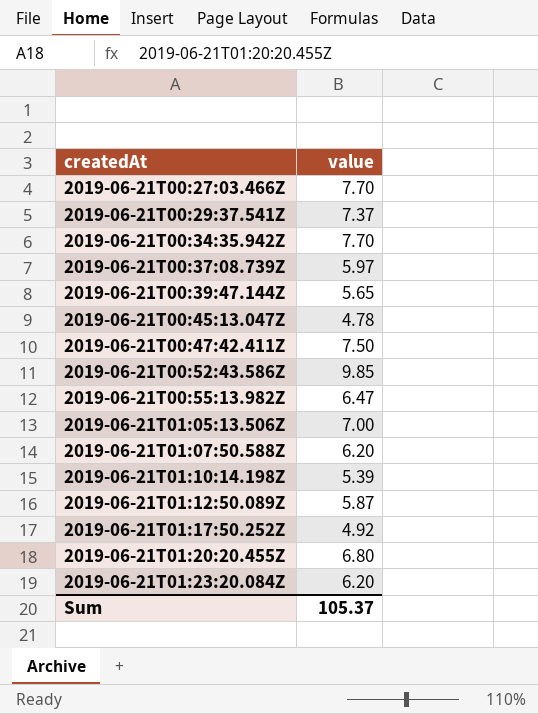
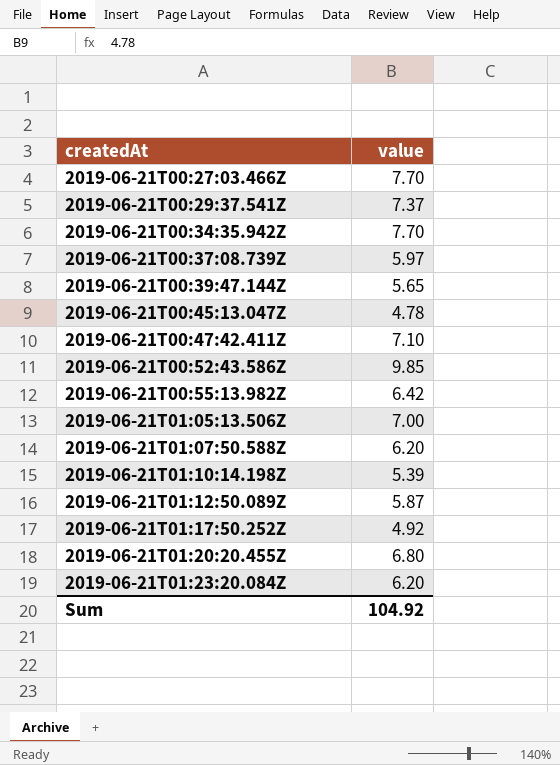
2019-06-21T00:47:42.411Z | value: 7.50 -> 7.10
2019-06-21T00:55:13.982Z | value: 6.47 -> 6.42
Sum | value: 105.37 -> 104.92

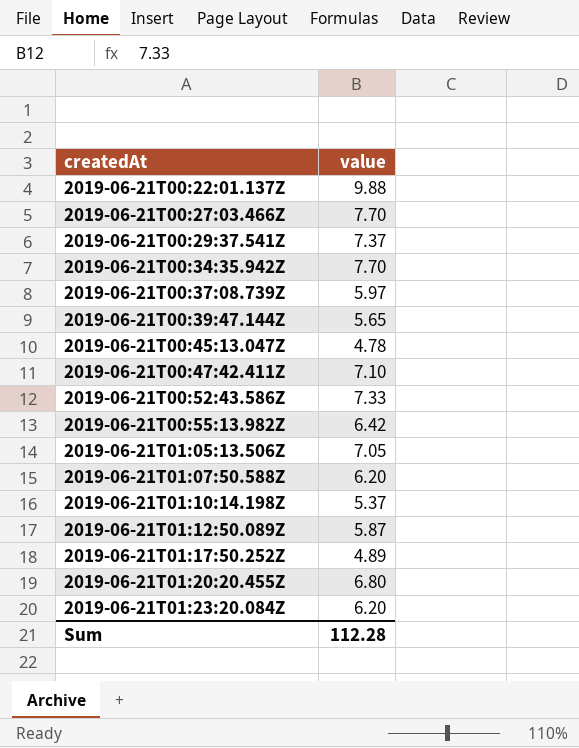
row 2019-06-21T00:22:01.137Z: none -> 9.88
2019-06-21T00:52:43.586Z | value: 9.85 -> 7.33
2019-06-21T01:05:13.506Z | value: 7.00 -> 7.05
2019-06-21T01:10:14.198Z | value: 5.39 -> 5.37
2019-06-21T01:17:50.252Z | value: 4.92 -> 4.89
Sum | value: 104.92 -> 112.28

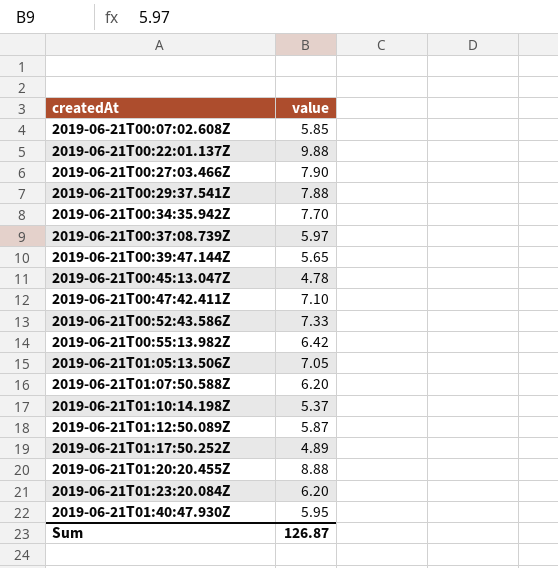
row 2019-06-21T00:07:02.608Z: none -> 5.85
2019-06-21T00:27:03.466Z | value: 7.70 -> 7.90
2019-06-21T00:29:37.541Z | value: 7.37 -> 7.88
2019-06-21T01:20:20.455Z | value: 6.80 -> 8.88
row 2019-06-21T01:40:47.930Z: none -> 5.95
Sum | value: 112.28 -> 126.87

